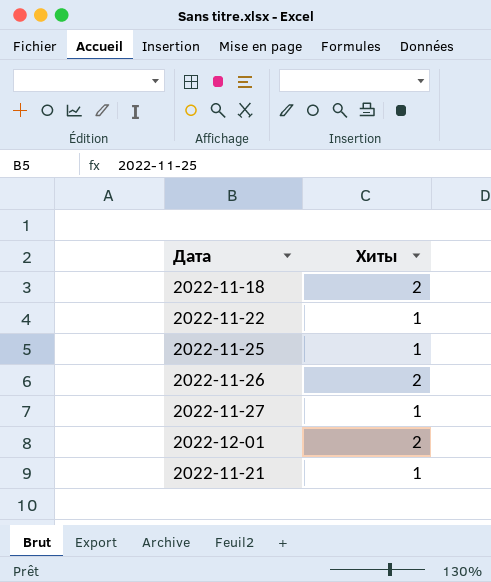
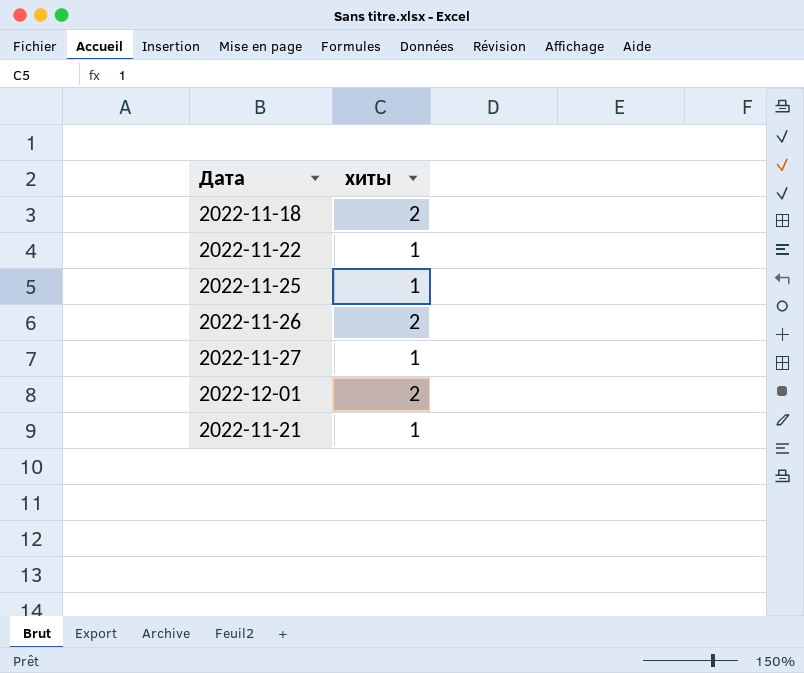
column name: Хиты -> хиты

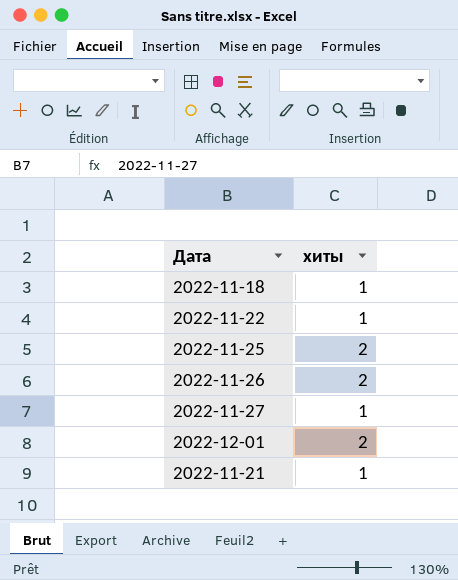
2022-11-18 | хиты: 2 -> 1
2022-11-25 | хиты: 1 -> 2

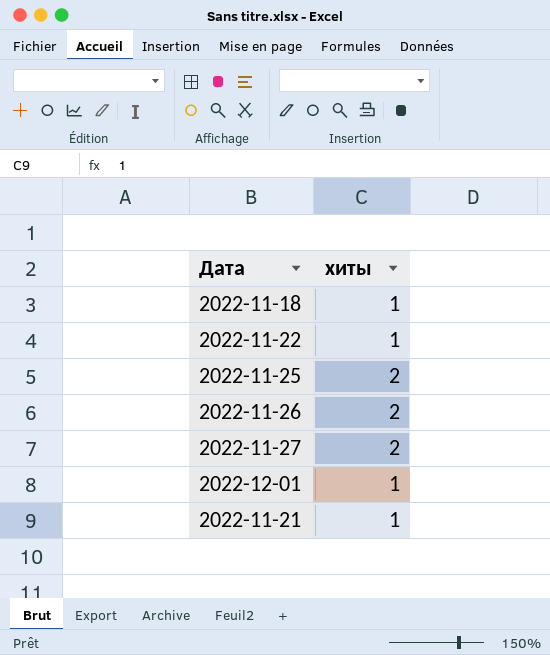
2022-11-27 | хиты: 1 -> 2
2022-12-01 | хиты: 2 -> 1

